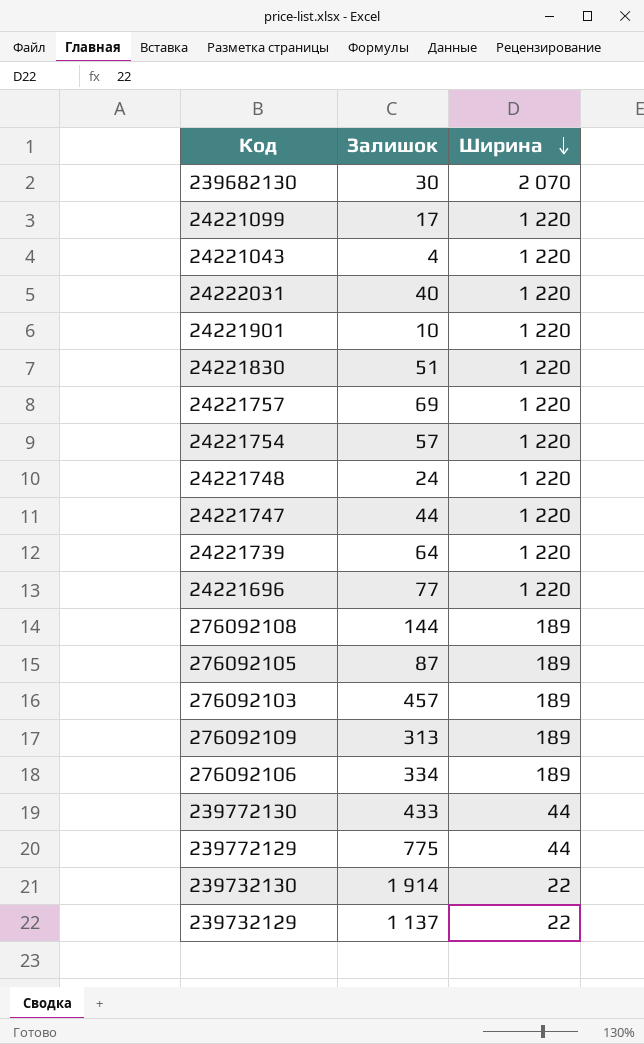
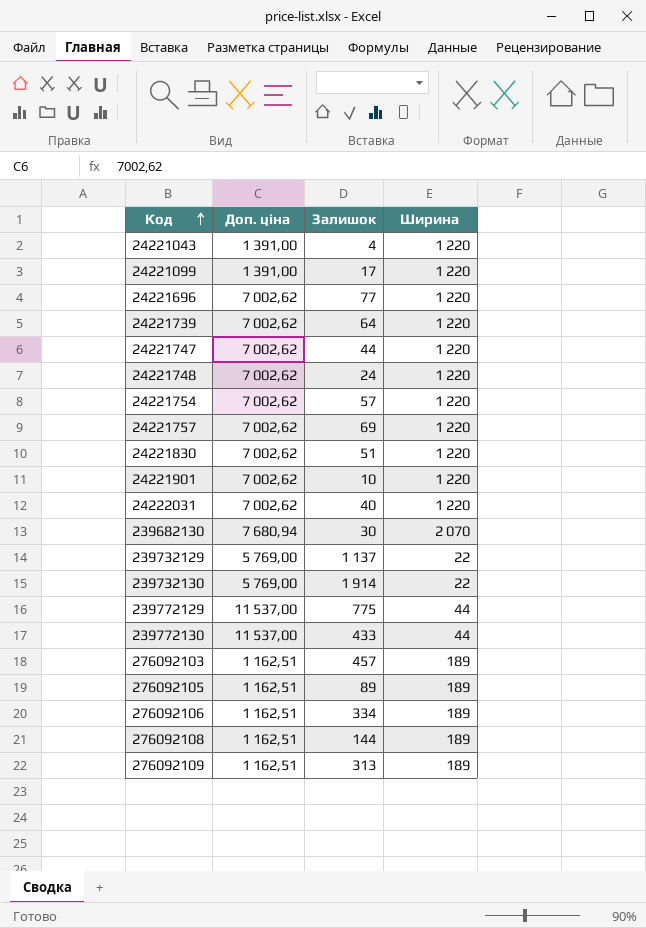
row order: Ширина descending -> Код ascending
column Доп. ціна | position: none -> 2
276092105 | Залишок: 87 -> 89

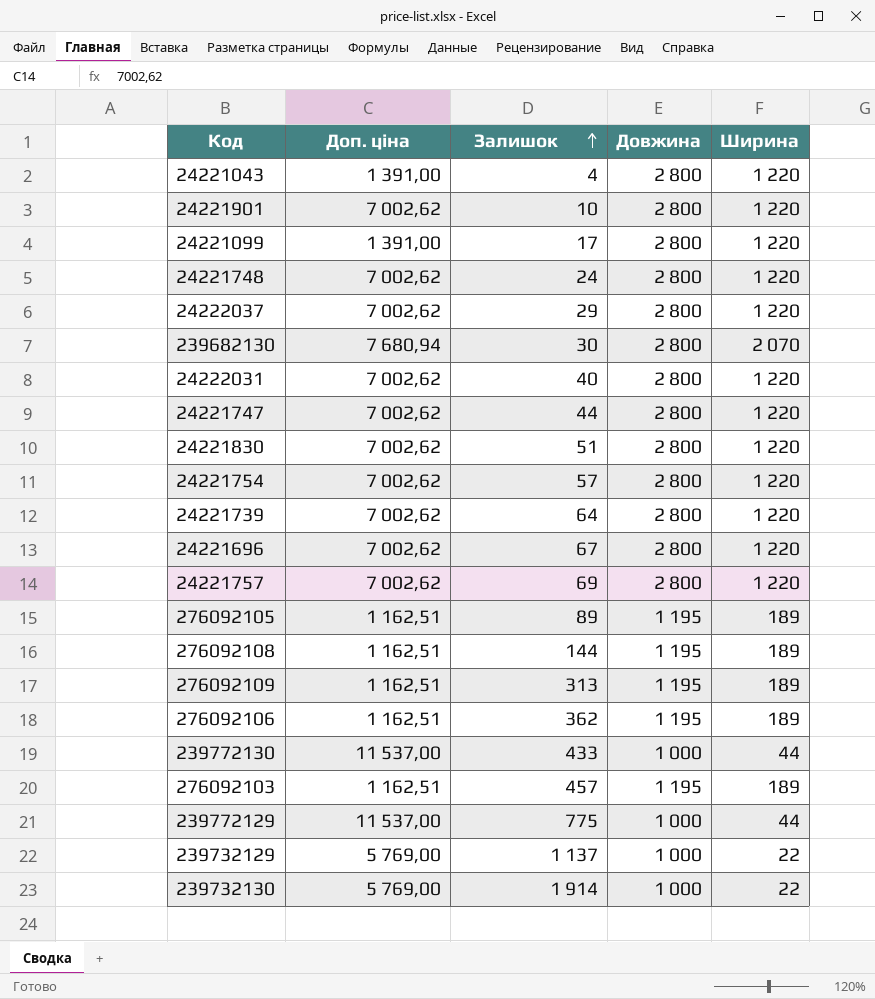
row order: Код ascending -> Залишок ascending
column Довжина | position: none -> 4
row 24222037: none -> 7 002,62 | 29 | 2 800 | 1 220
24221696 | Залишок: 77 -> 67
276092106 | Залишок: 334 -> 362

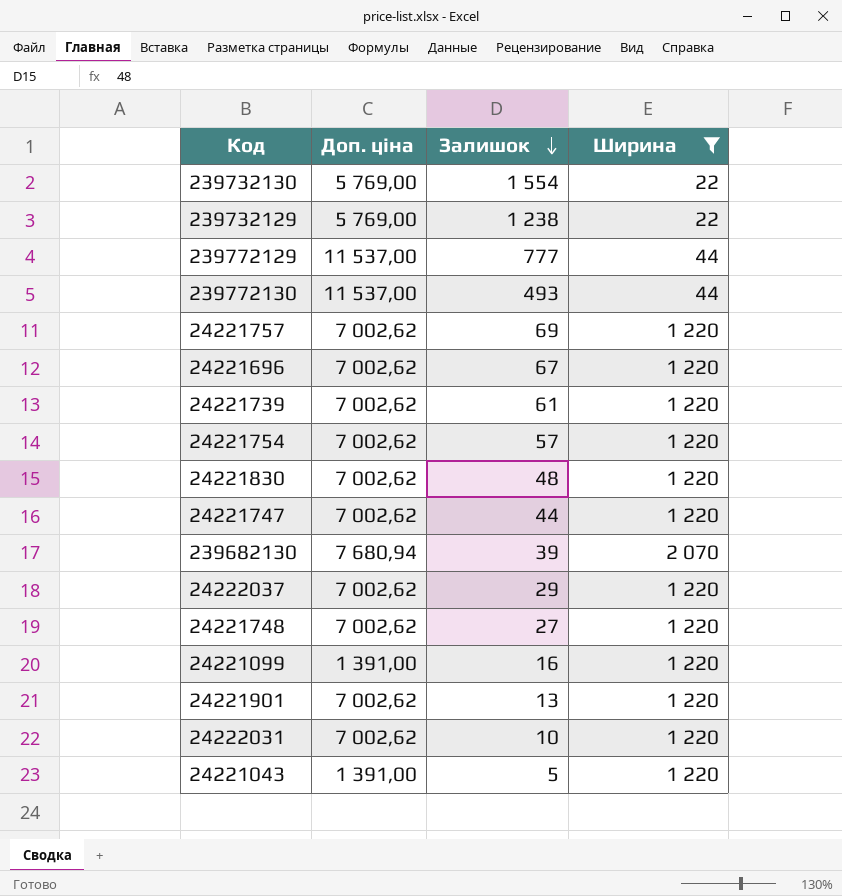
filter: none -> Ширина != 189
row order: Залишок ascending -> Залишок descending
column Довжина | position: 4 -> none
239732130 | Залишок: 1 914 -> 1 554
239732129 | Залишок: 1 137 -> 1 238
239772129 | Залишок: 775 -> 777
239772130 | Залишок: 433 -> 493
24221739 | Залишок: 64 -> 61
24221830 | Залишок: 51 -> 48
239682130 | Залишок: 30 -> 39
24221748 | Залишок: 24 -> 27
24221099 | Залишок: 17 -> 16
24221901 | Залишок: 10 -> 13
24222031 | Залишок: 40 -> 10
24221043 | Залишок: 4 -> 5

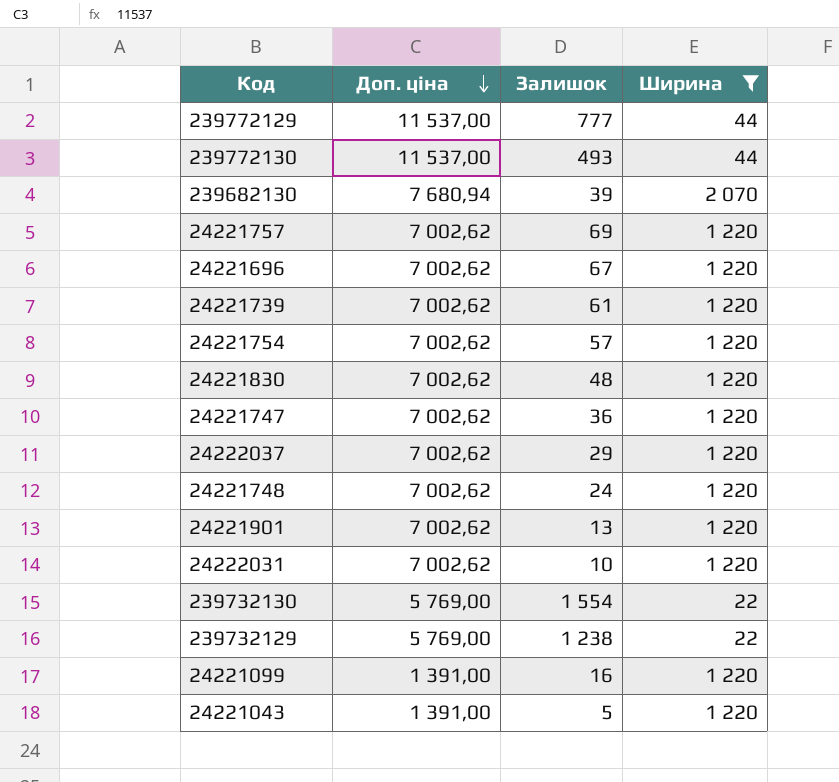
row order: Залишок descending -> Доп. ціна descending
24221747 | Залишок: 44 -> 36
24221748 | Залишок: 27 -> 24

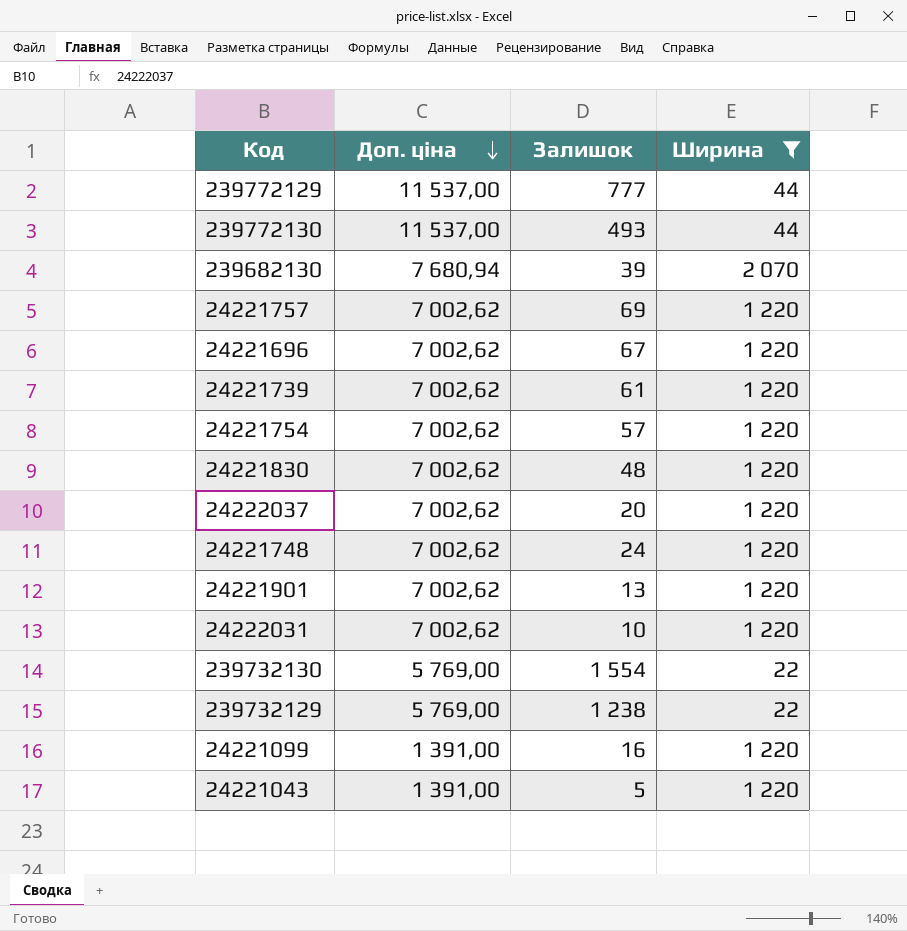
row 24221747: 7 002,62 | 36 | 1 220 -> none
24222037 | Залишок: 29 -> 20

